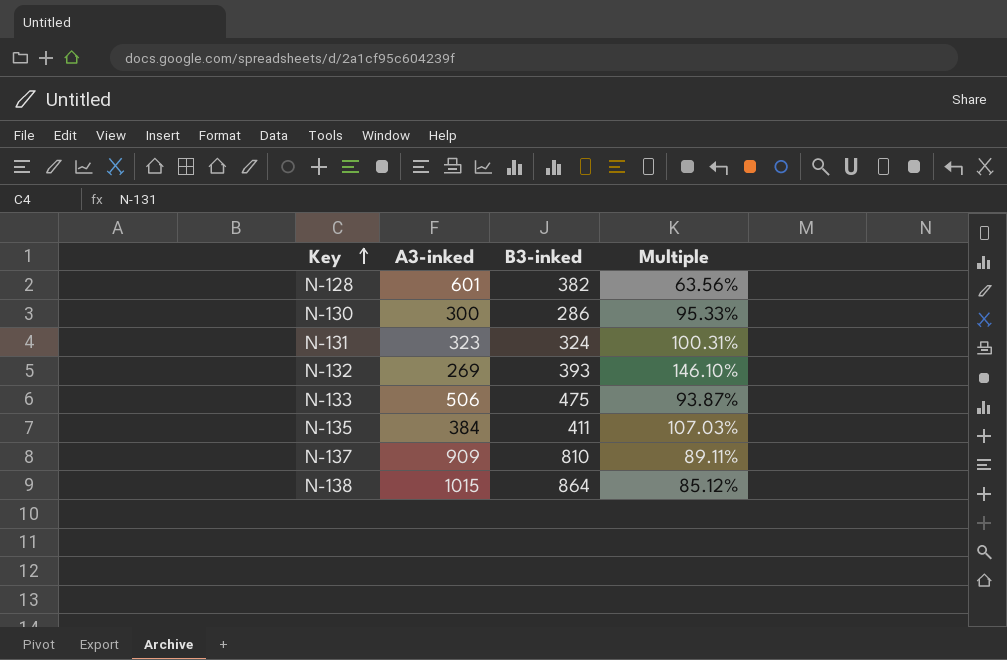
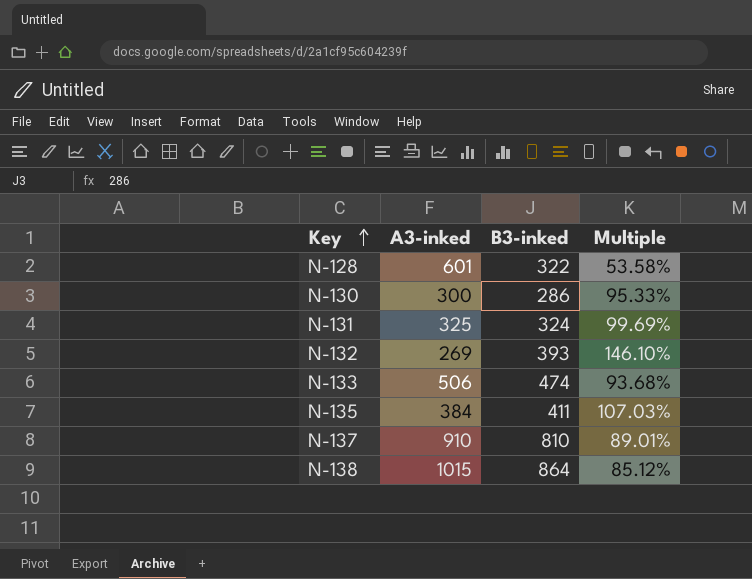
N-128 | B3-inked: 382 -> 322
N-128 | Multiple: 63.56% -> 53.58%
N-131 | A3-inked: 323 -> 325
N-131 | Multiple: 100.31% -> 99.69%
N-133 | B3-inked: 475 -> 474
N-133 | Multiple: 93.87% -> 93.68%
N-137 | A3-inked: 909 -> 910
N-137 | Multiple: 89.11% -> 89.01%

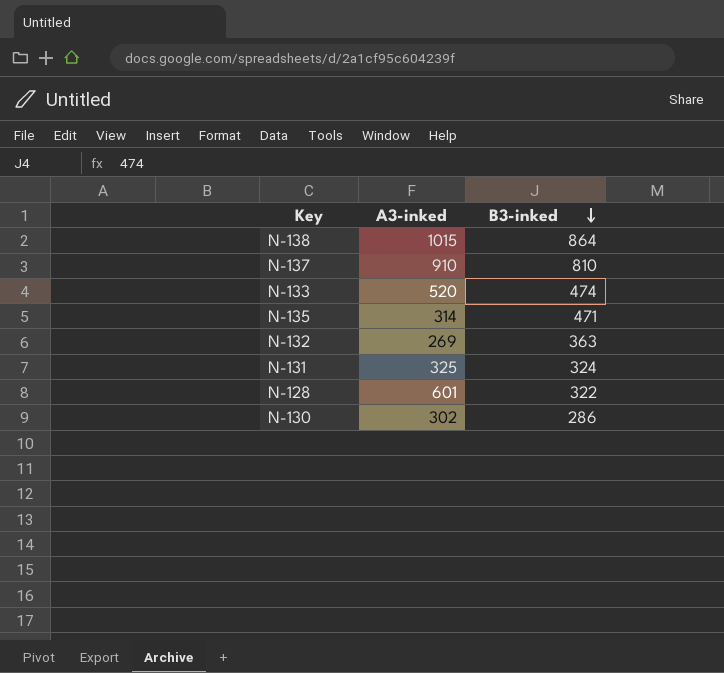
row order: Key ascending -> B3-inked descending
column Multiple | formula: [B3-inked] / [A3-inked] -> none
N-133 | A3-inked: 506 -> 520
N-135 | A3-inked: 384 -> 314
N-135 | B3-inked: 411 -> 471
N-132 | B3-inked: 393 -> 363
N-130 | A3-inked: 300 -> 302

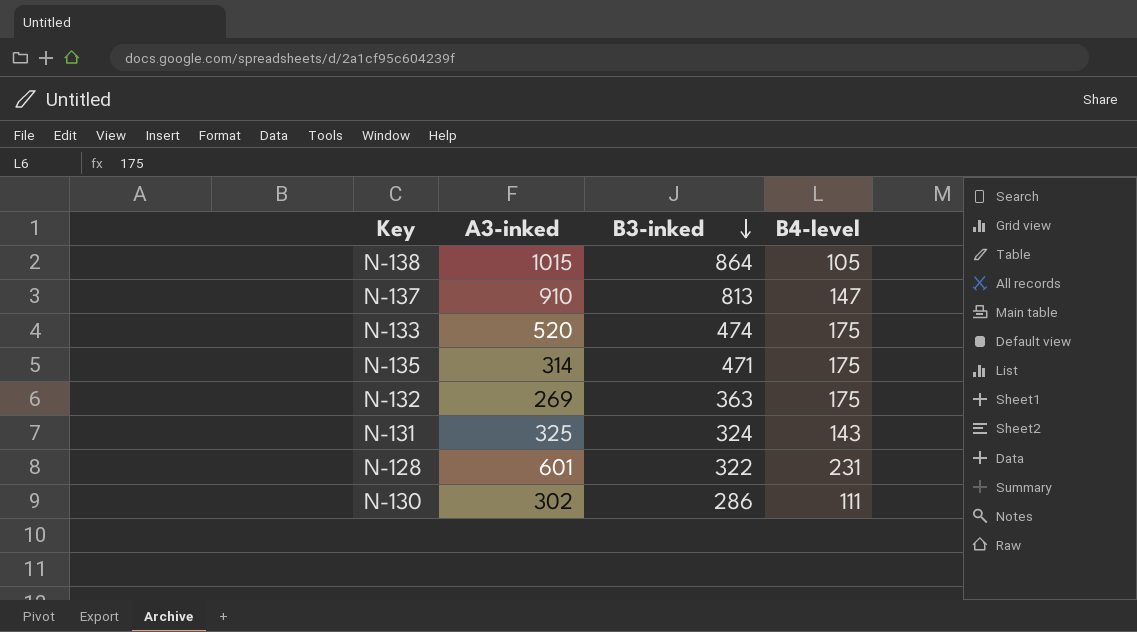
column B4-level | position: none -> 4
N-137 | B3-inked: 810 -> 813

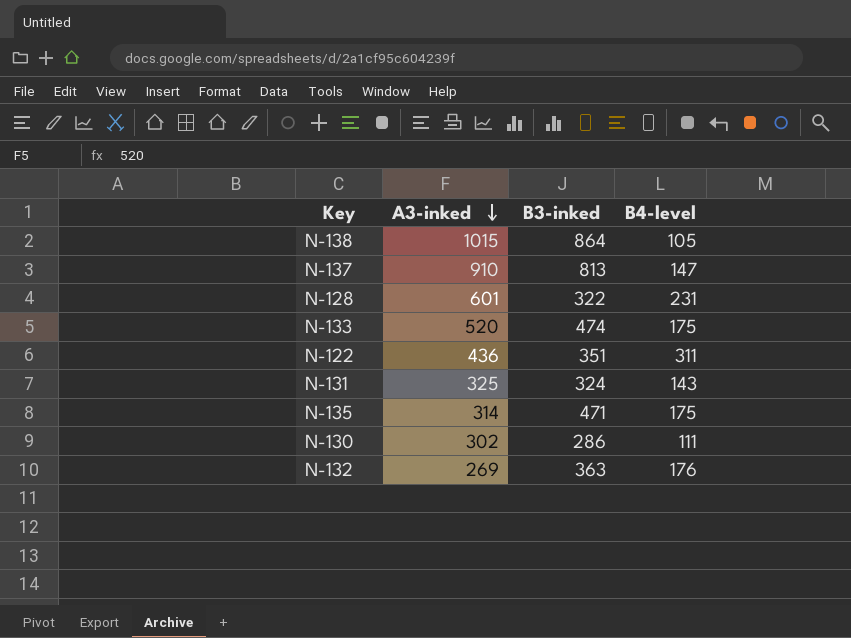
row order: B3-inked descending -> A3-inked descending
row N-122: none -> 436 | 351 | 311
N-132 | B4-level: 175 -> 176

